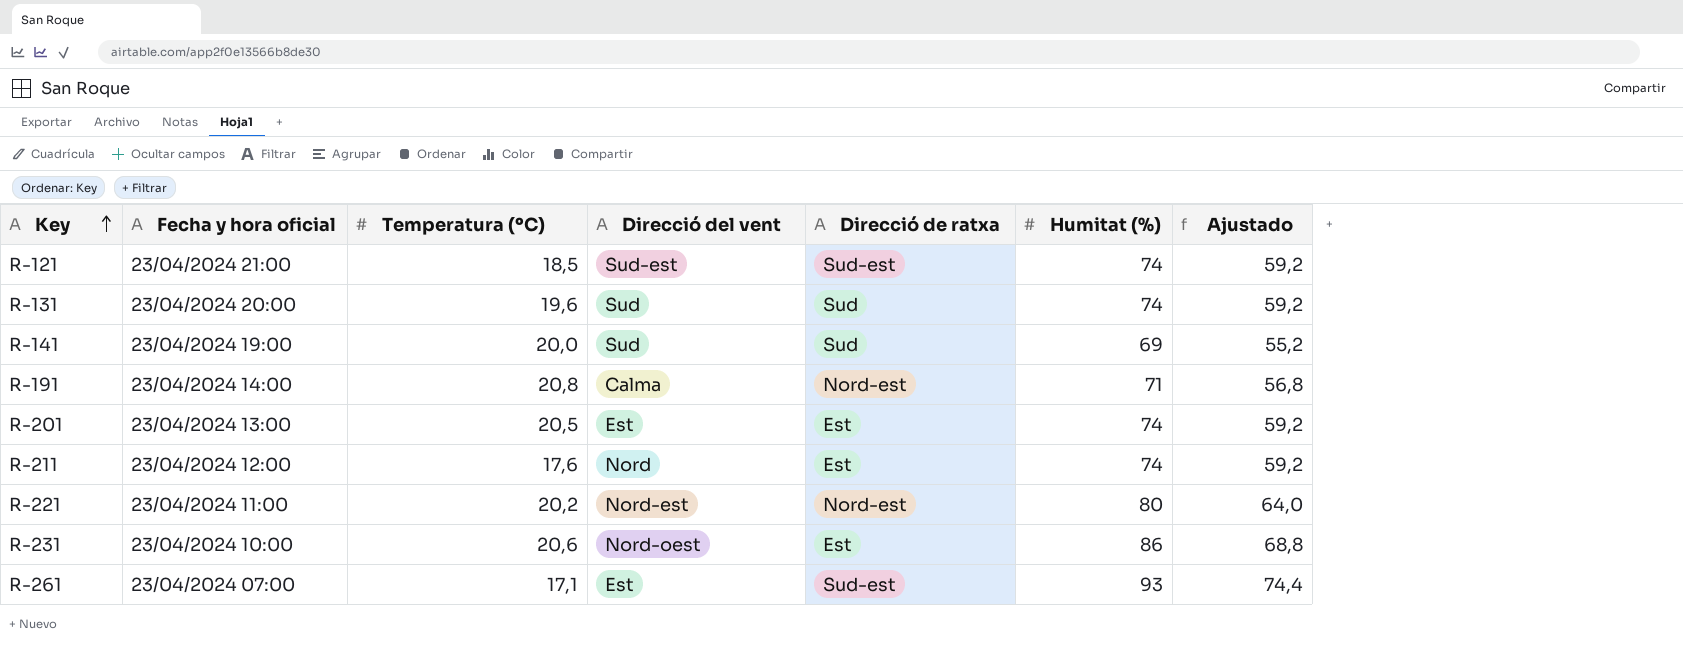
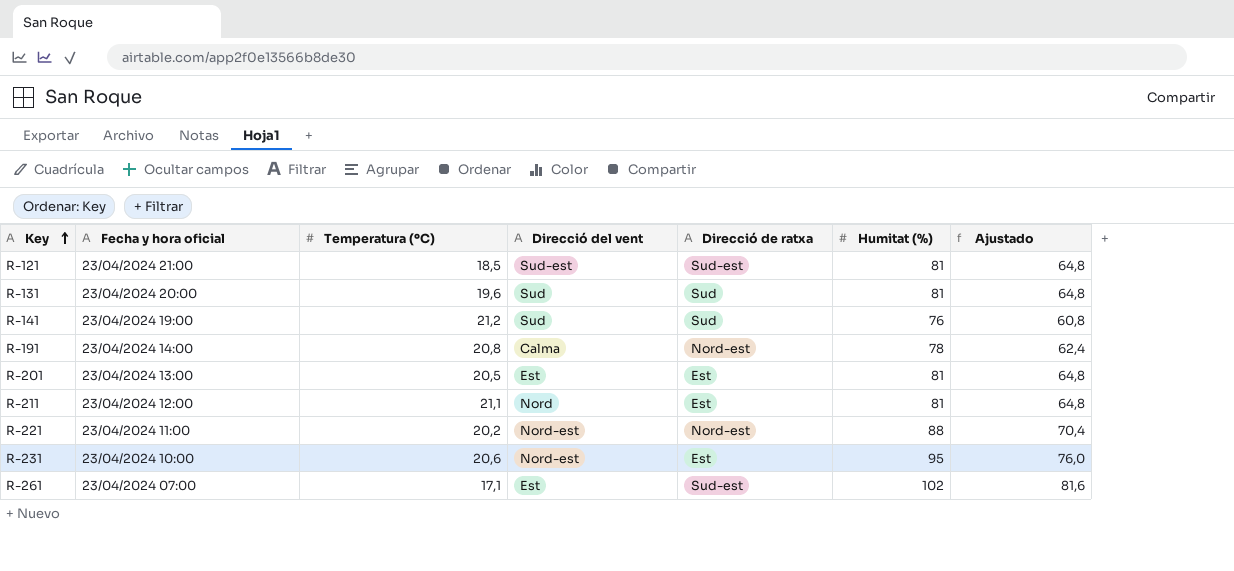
R-121 | Humitat (%): 74 -> 81
R-121 | Ajustado: 59,2 -> 64,8
R-131 | Humitat (%): 74 -> 81
R-131 | Ajustado: 59,2 -> 64,8
R-141 | Temperatura (ºC): 20,0 -> 21,2
R-141 | Humitat (%): 69 -> 76
R-141 | Ajustado: 55,2 -> 60,8
R-191 | Humitat (%): 71 -> 78
R-191 | Ajustado: 56,8 -> 62,4
R-201 | Humitat (%): 74 -> 81
R-201 | Ajustado: 59,2 -> 64,8
R-211 | Temperatura (ºC): 17,6 -> 21,1
R-211 | Humitat (%): 74 -> 81
R-211 | Ajustado: 59,2 -> 64,8
R-221 | Humitat (%): 80 -> 88
R-221 | Ajustado: 64,0 -> 70,4
R-231 | Direcció del vent: Nord-oest -> Nord-est
R-231 | Humitat (%): 86 -> 95
R-231 | Ajustado: 68,8 -> 76,0
R-261 | Humitat (%): 93 -> 102
R-261 | Ajustado: 74,4 -> 81,6

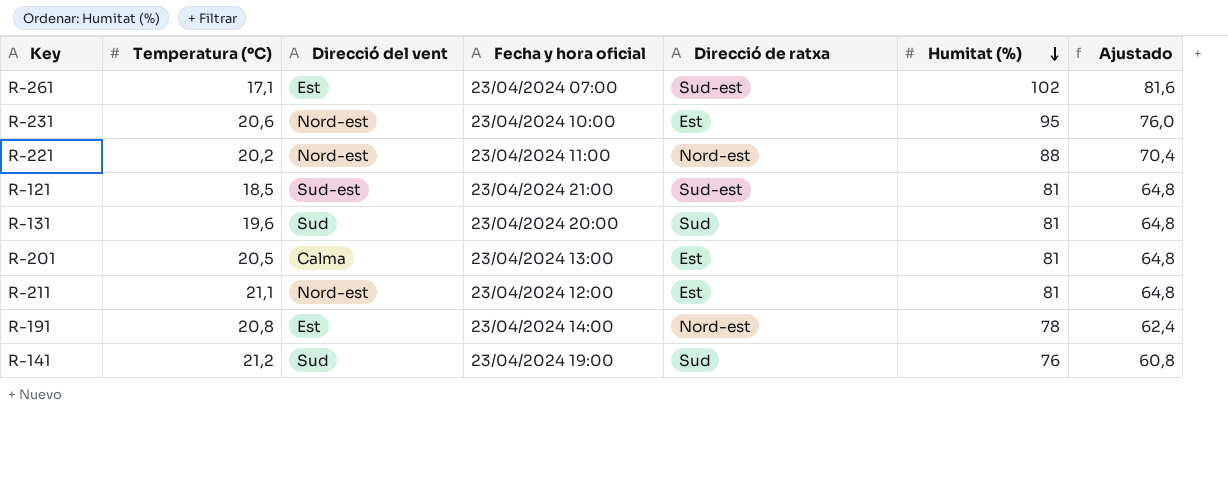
row order: Key ascending -> Humitat (%) descending
column Fecha y hora oficial | position: 2 -> 4
R-201 | Direcció del vent: Est -> Calma
R-211 | Direcció del vent: Nord -> Nord-est
R-191 | Direcció del vent: Calma -> Est

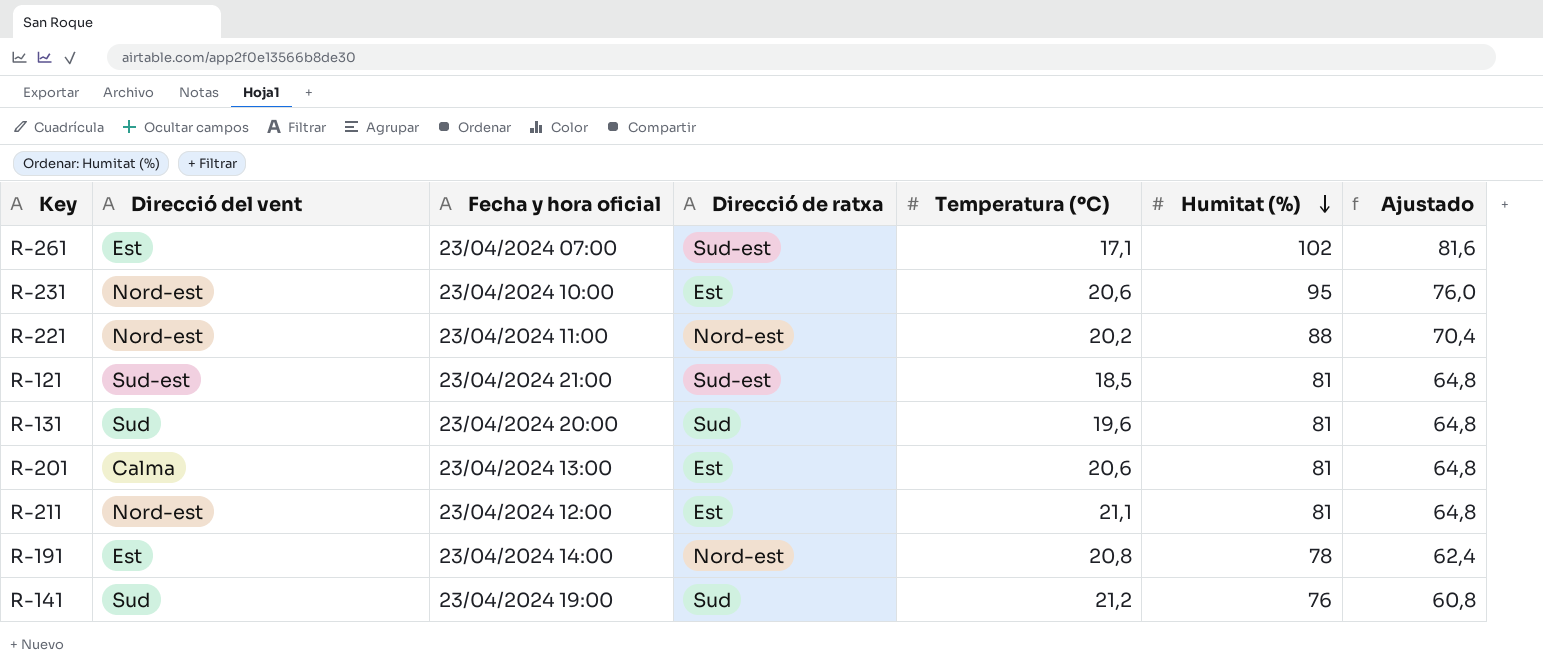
column Temperatura (ºC) | position: 2 -> 5
R-201 | Temperatura (ºC): 20,5 -> 20,6

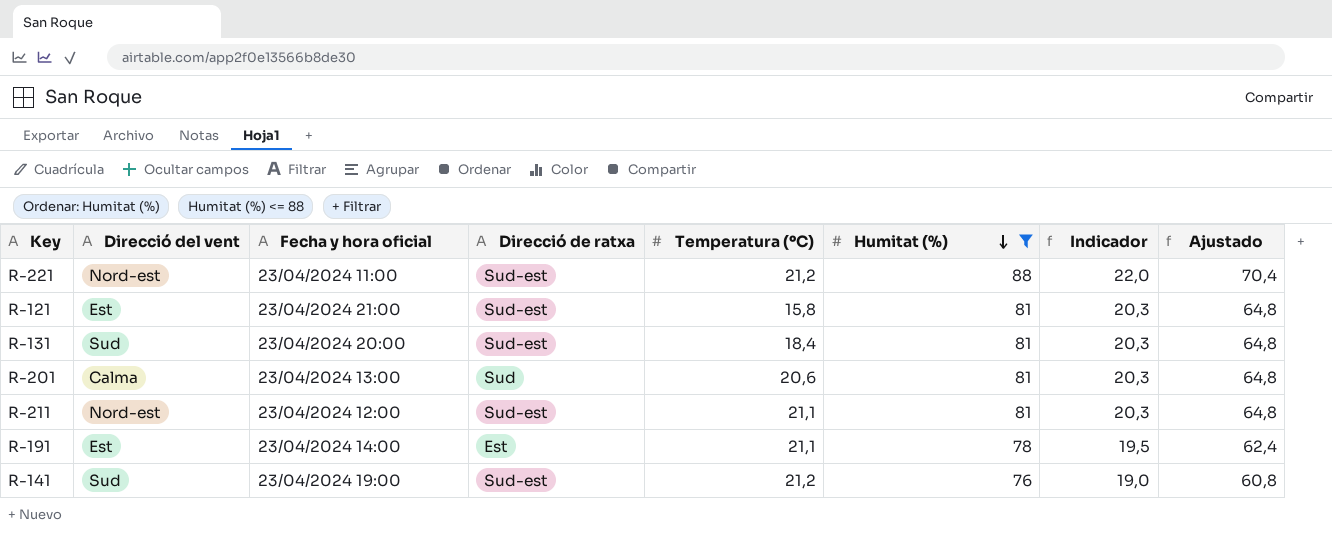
filter: none -> Humitat (%) <= 88
column Indicador | formula: none -> [Humitat (%)] * 0,25
R-221 | Direcció de ratxa: Nord-est -> Sud-est
R-221 | Temperatura (ºC): 20,2 -> 21,2
R-121 | Direcció del vent: Sud-est -> Est
R-121 | Temperatura (ºC): 18,5 -> 15,8
R-131 | Direcció de ratxa: Sud -> Sud-est
R-131 | Temperatura (ºC): 19,6 -> 18,4
R-201 | Direcció de ratxa: Est -> Sud
R-211 | Direcció de ratxa: Est -> Sud-est
R-191 | Direcció de ratxa: Nord-est -> Est
R-191 | Temperatura (ºC): 20,8 -> 21,1
R-141 | Direcció de ratxa: Sud -> Sud-est

